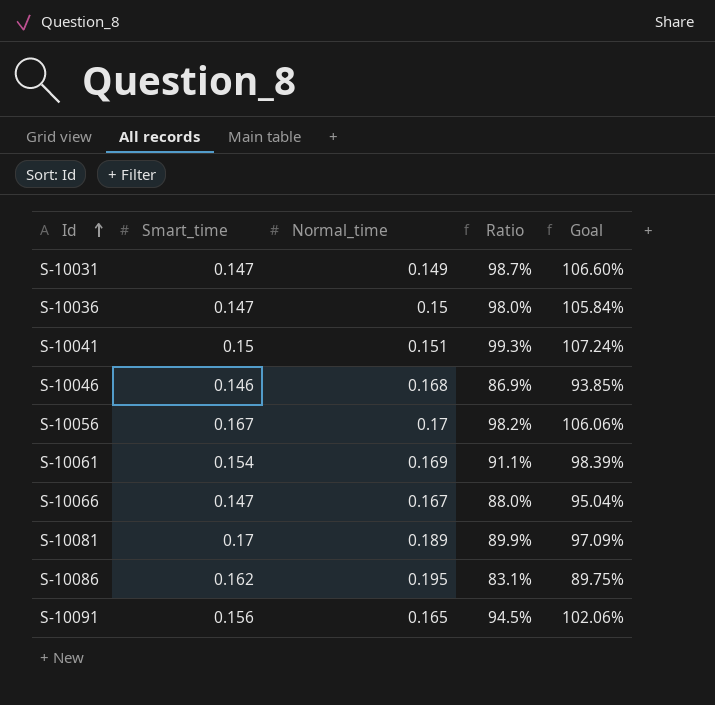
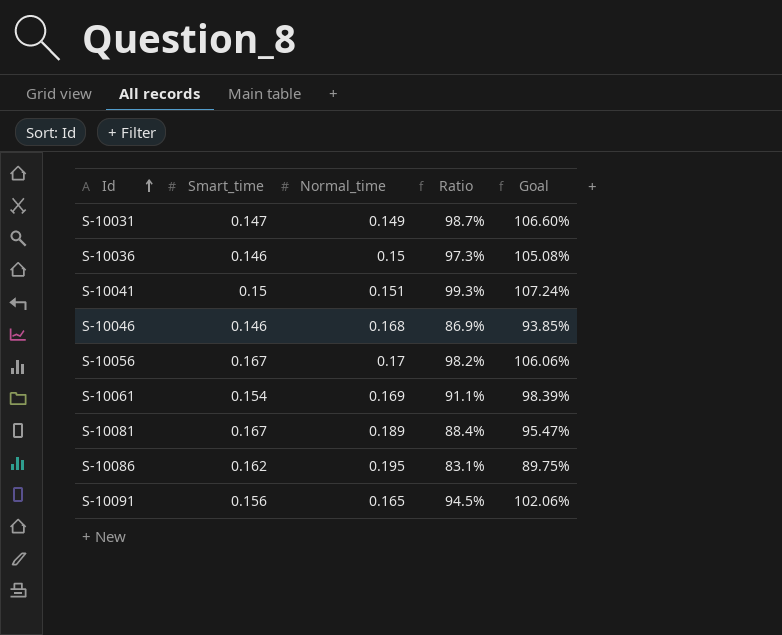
row S-10066: 0.147 | 0.167 | 88.0% | 95.04% -> none
S-10036 | Smart_time: 0.147 -> 0.146
S-10036 | Ratio: 98.0% -> 97.3%
S-10036 | Goal: 105.84% -> 105.08%
S-10081 | Smart_time: 0.17 -> 0.167
S-10081 | Ratio: 89.9% -> 88.4%
S-10081 | Goal: 97.09% -> 95.47%

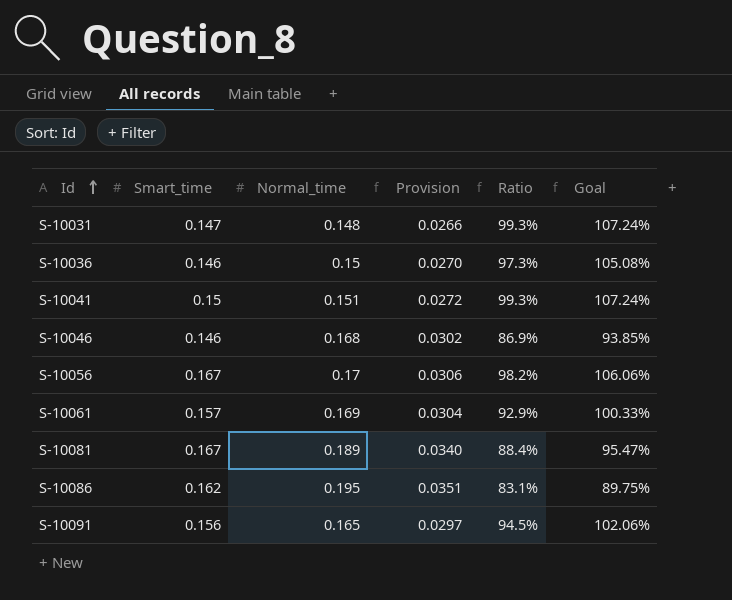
column Provision | formula: none -> [Normal_time] * 0.18
S-10031 | Normal_time: 0.149 -> 0.148
S-10031 | Ratio: 98.7% -> 99.3%
S-10031 | Goal: 106.60% -> 107.24%
S-10061 | Smart_time: 0.154 -> 0.157
S-10061 | Ratio: 91.1% -> 92.9%
S-10061 | Goal: 98.39% -> 100.33%

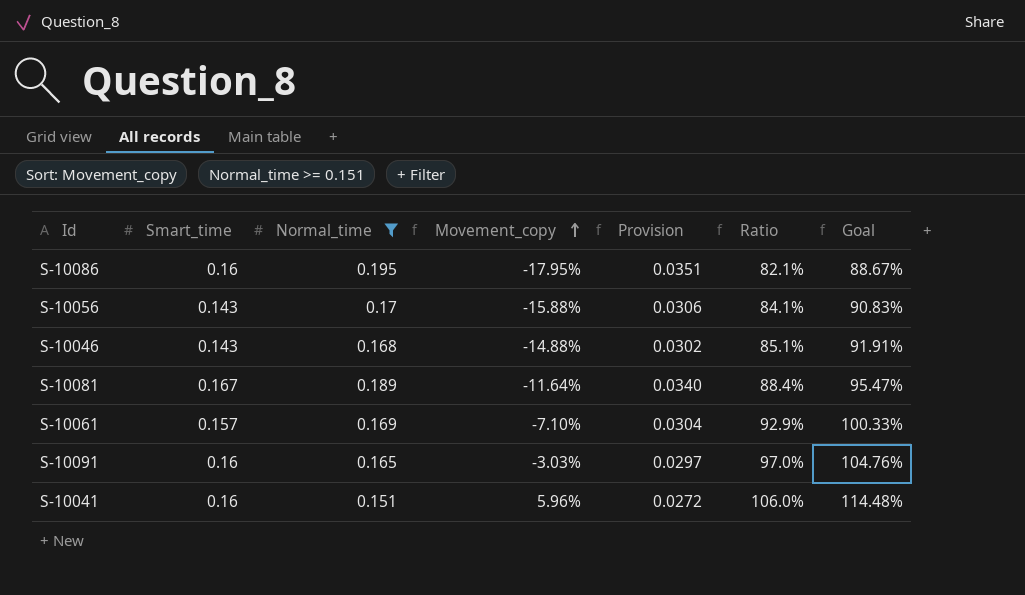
filter: none -> Normal_time >= 0.151
row order: Id ascending -> Movement_copy ascending
column Movement_copy | formula: none -> ([Smart_time] - [Normal_time]) / [Normal_time]
S-10086 | Smart_time: 0.162 -> 0.16
S-10086 | Ratio: 83.1% -> 82.1%
S-10086 | Goal: 89.75% -> 88.67%
S-10056 | Smart_time: 0.167 -> 0.143
S-10056 | Ratio: 98.2% -> 84.1%
S-10056 | Goal: 106.06% -> 90.83%
S-10046 | Smart_time: 0.146 -> 0.143
S-10046 | Ratio: 86.9% -> 85.1%
S-10046 | Goal: 93.85% -> 91.91%
S-10091 | Smart_time: 0.156 -> 0.16
S-10091 | Ratio: 94.5% -> 97.0%
S-10091 | Goal: 102.06% -> 104.76%
S-10041 | Smart_time: 0.15 -> 0.16
S-10041 | Ratio: 99.3% -> 106.0%
S-10041 | Goal: 107.24% -> 114.48%

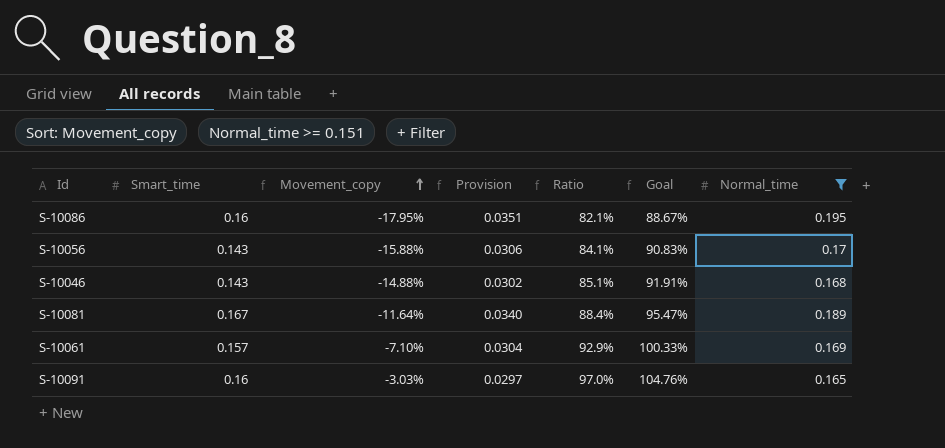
column Normal_time | position: 3 -> 7
row S-10041: 0.16 | 0.151 | 5.96% | 0.0272 | 106.0% | 114.48% -> none

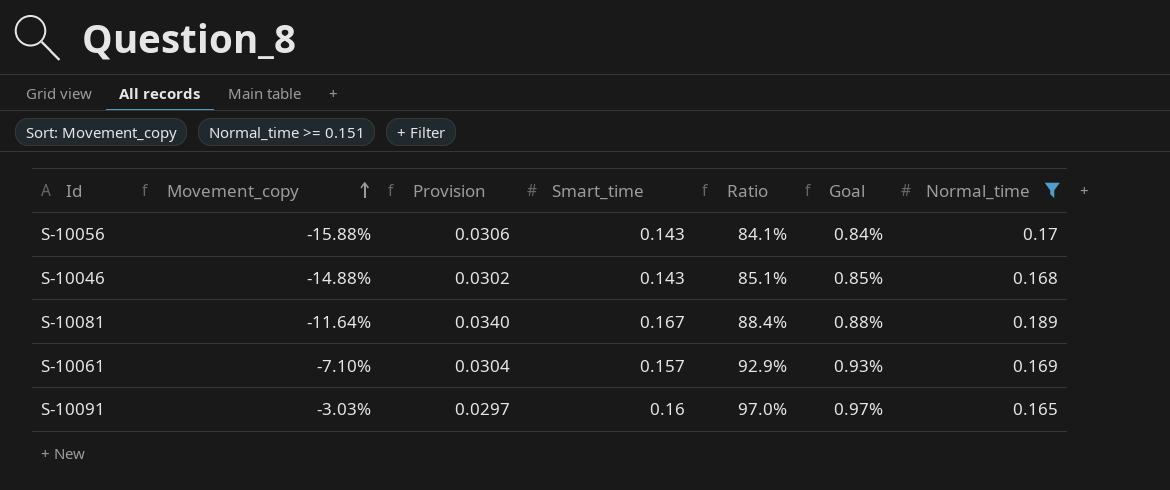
column Smart_time | position: 2 -> 4
column Goal | formula: [Ratio] * 1.08 -> [Ratio] * 0.01
row S-10086: 0.16 | -17.95% | 0.0351 | 82.1% | 88.67% | 0.195 -> none

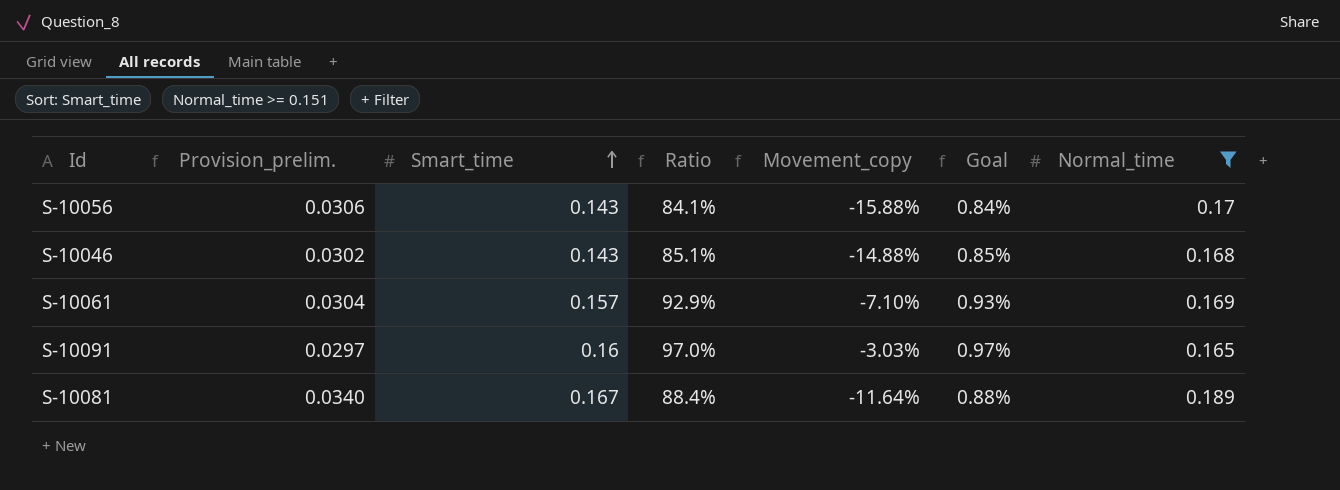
row order: Movement_copy ascending -> Smart_time ascending
column name: Provision -> Provision_prelim.
column Movement_copy | position: 2 -> 5

